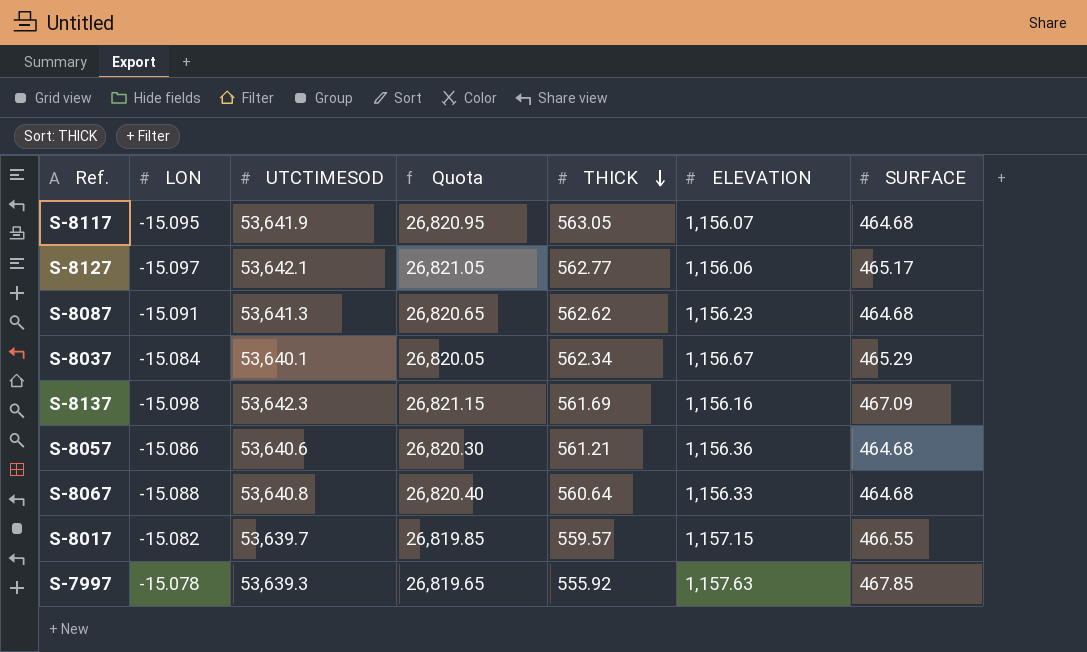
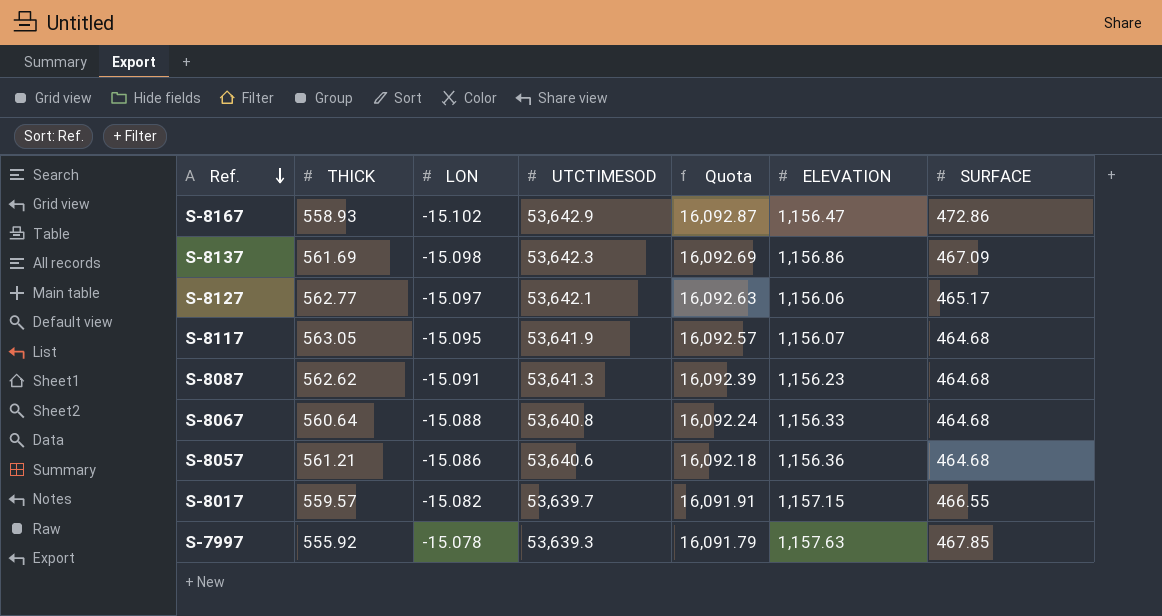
row order: THICK descending -> Ref. descending
column THICK | position: 5 -> 2
column Quota | formula: [UTCTIMESOD] * 0.5 -> [UTCTIMESOD] * 0.3
row S-8037: -15.084 | 53,640.1 | 26,820.05 | 562.34 | 1,156.67 | 465.29 -> none
row S-8167: none -> 558.93 | -15.102 | 53,642.9 | 16,092.87 | 1,156.47 | 472.86
S-8137 | ELEVATION: 1,156.16 -> 1,156.86

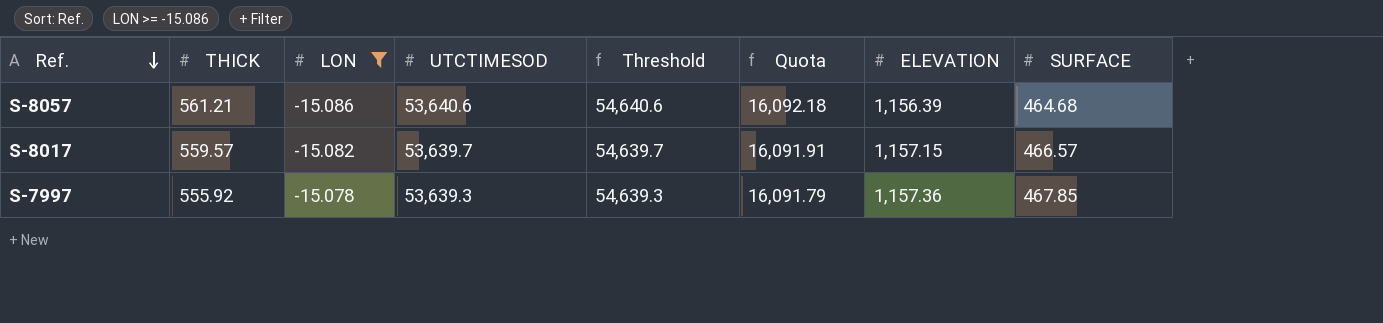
filter: none -> LON >= -15.086
column Threshold | formula: none -> [UTCTIMESOD] + 1000
S-8057 | ELEVATION: 1,156.36 -> 1,156.39
S-8017 | SURFACE: 466.55 -> 466.57
S-7997 | ELEVATION: 1,157.63 -> 1,157.36

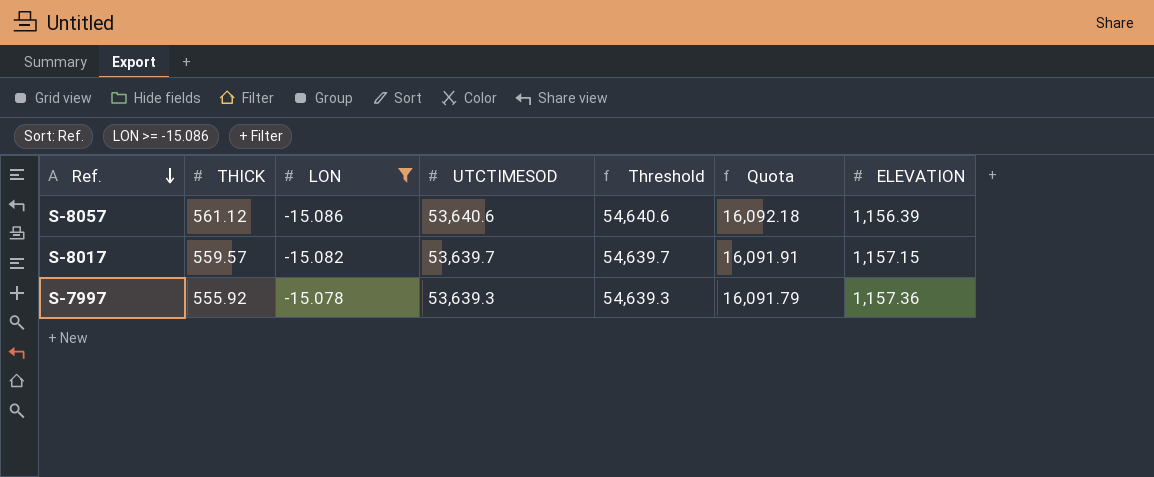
column SURFACE | position: 8 -> none
S-8057 | THICK: 561.21 -> 561.12

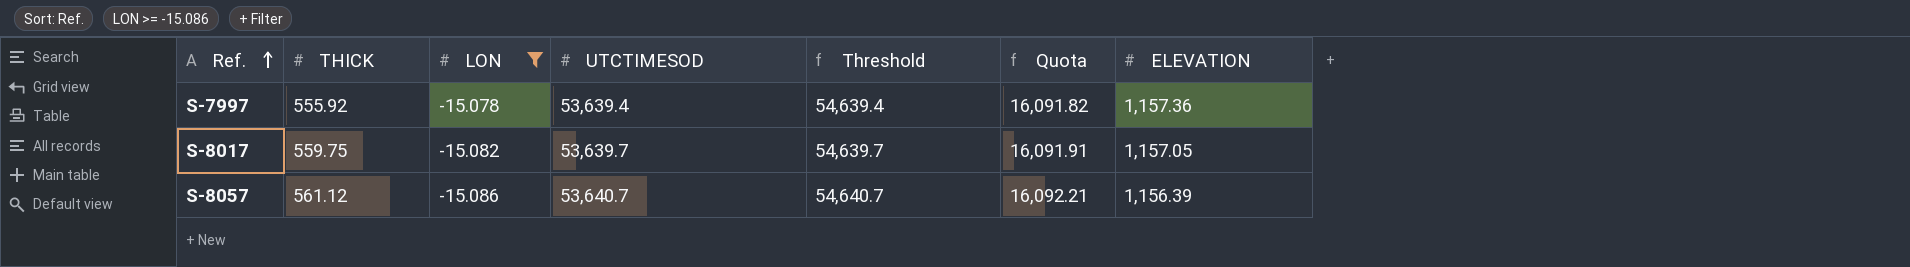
row order: Ref. descending -> Ref. ascending
S-7997 | UTCTIMESOD: 53,639.3 -> 53,639.4
S-7997 | Threshold: 54,639.3 -> 54,639.4
S-7997 | Quota: 16,091.79 -> 16,091.82
S-8017 | THICK: 559.57 -> 559.75
S-8017 | ELEVATION: 1,157.15 -> 1,157.05
S-8057 | UTCTIMESOD: 53,640.6 -> 53,640.7
S-8057 | Threshold: 54,640.6 -> 54,640.7
S-8057 | Quota: 16,092.18 -> 16,092.21

